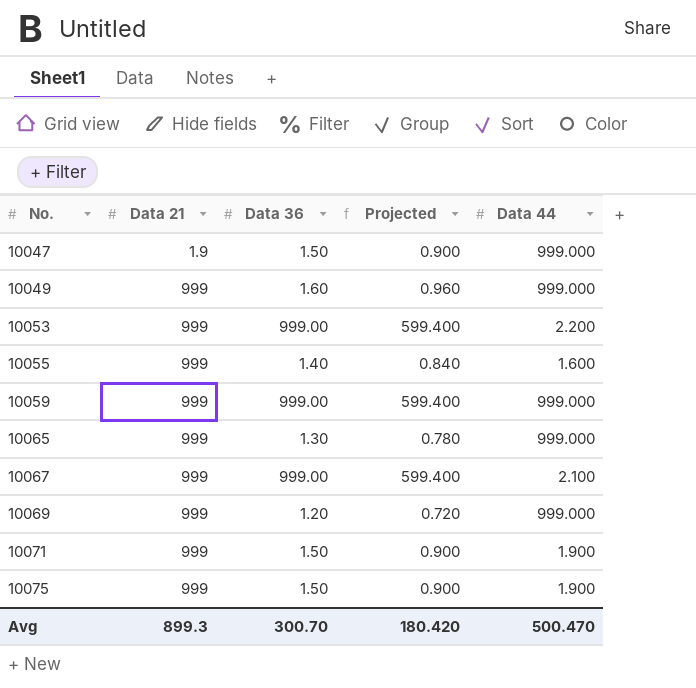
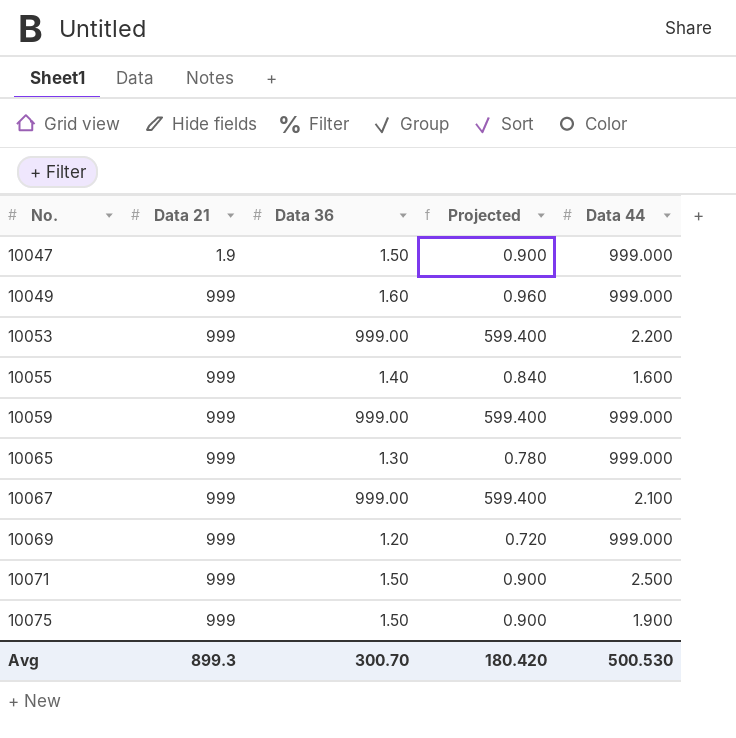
10071 | Data 44: 1.900 -> 2.500
Avg | Data 44: 500.470 -> 500.530

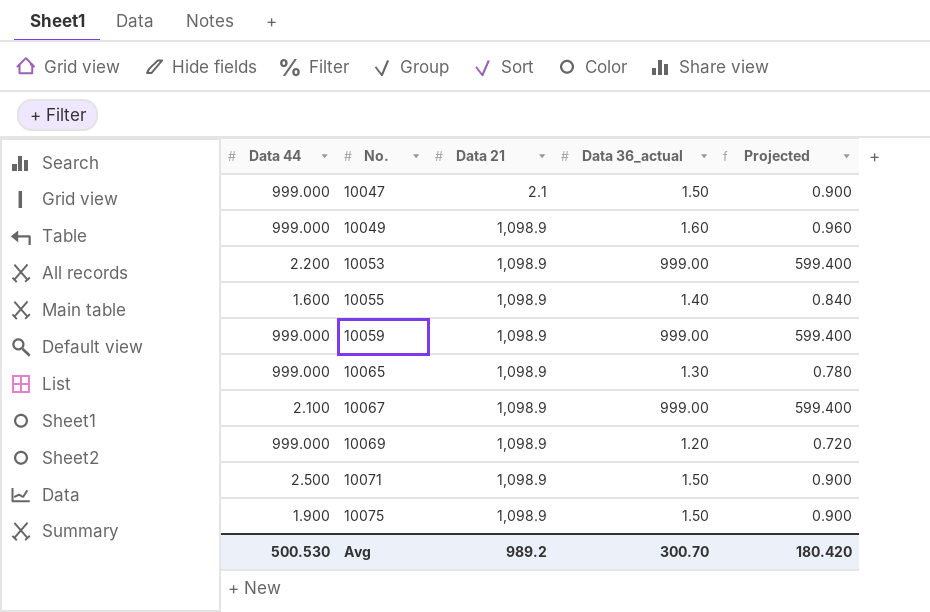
column Data 44 | position: 5 -> 1
column name: Data 36 -> Data 36_actual
10047 | Data 21: 1.9 -> 2.1
10049 | Data 21: 999 -> 1,098.9
10053 | Data 21: 999 -> 1,098.9
10055 | Data 21: 999 -> 1,098.9
10059 | Data 21: 999 -> 1,098.9
10065 | Data 21: 999 -> 1,098.9
10067 | Data 21: 999 -> 1,098.9
10069 | Data 21: 999 -> 1,098.9
10071 | Data 21: 999 -> 1,098.9
10075 | Data 21: 999 -> 1,098.9
Avg | Data 21: 899.3 -> 989.2

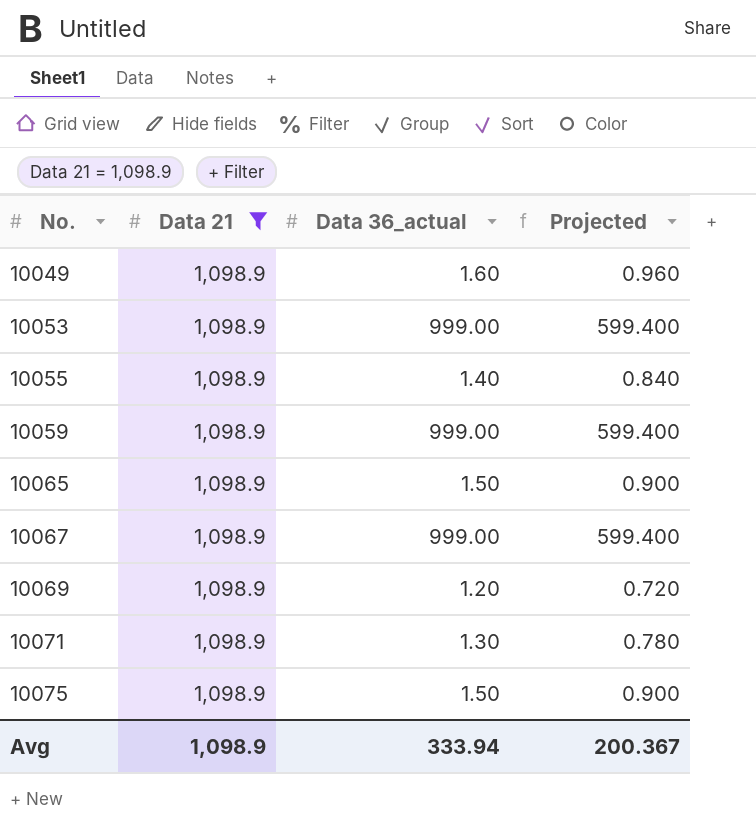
filter: none -> Data 21 = 1,098.9
column Data 44 | position: 1 -> none
10065 | Data 36_actual: 1.30 -> 1.50
10065 | Projected: 0.780 -> 0.900
10071 | Data 36_actual: 1.50 -> 1.30
10071 | Projected: 0.900 -> 0.780
Avg | Data 21: 989.2 -> 1,098.9
Avg | Data 36_actual: 300.70 -> 333.94
Avg | Projected: 180.420 -> 200.367

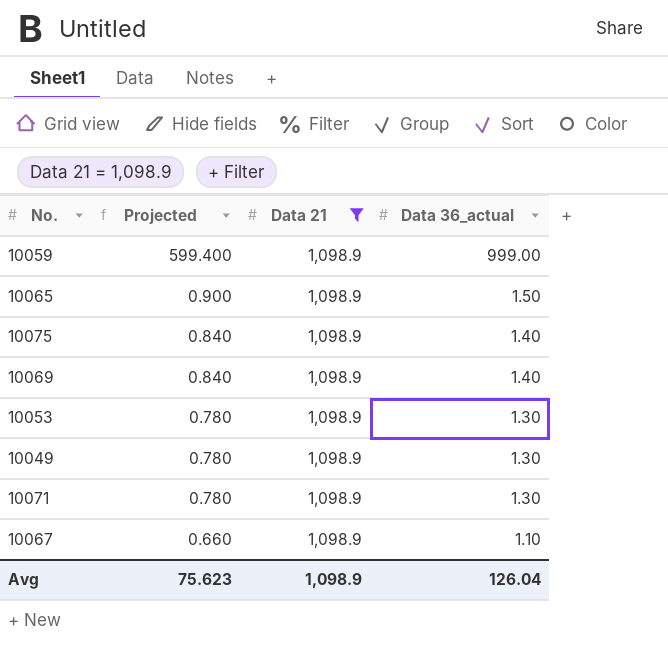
row order: No. ascending -> Projected descending
column Projected | position: 4 -> 2
row 10055: 1,098.9 | 1.40 | 0.840 -> none
10075 | Projected: 0.900 -> 0.840
10075 | Data 36_actual: 1.50 -> 1.40
10069 | Projected: 0.720 -> 0.840
10069 | Data 36_actual: 1.20 -> 1.40
10053 | Projected: 599.400 -> 0.780
10053 | Data 36_actual: 999.00 -> 1.30
10049 | Projected: 0.960 -> 0.780
10049 | Data 36_actual: 1.60 -> 1.30
10067 | Projected: 599.400 -> 0.660
10067 | Data 36_actual: 999.00 -> 1.10
Avg | Projected: 200.367 -> 75.623
Avg | Data 36_actual: 333.94 -> 126.04

